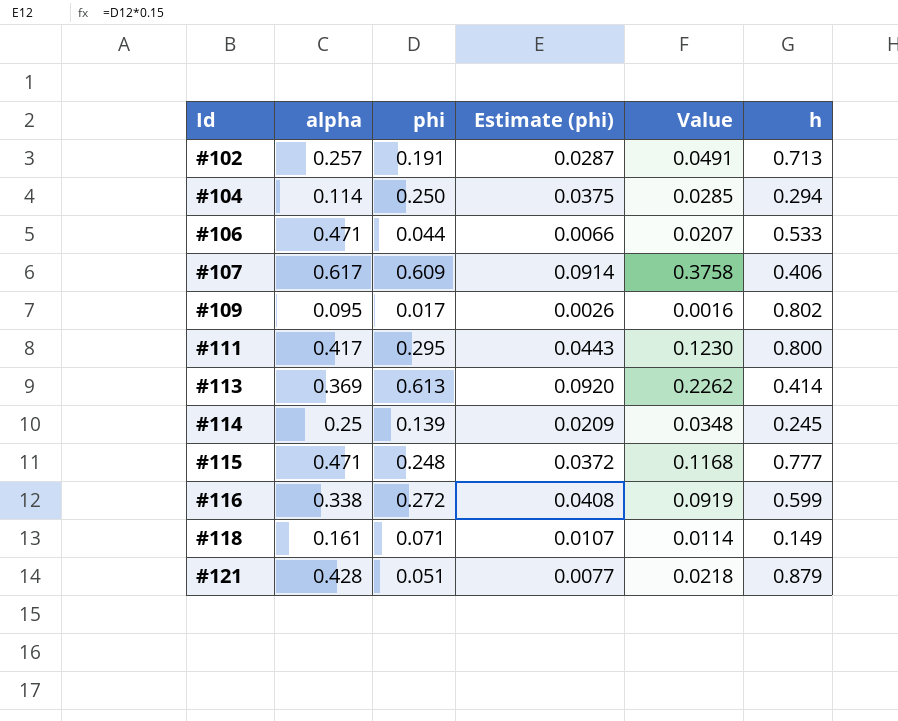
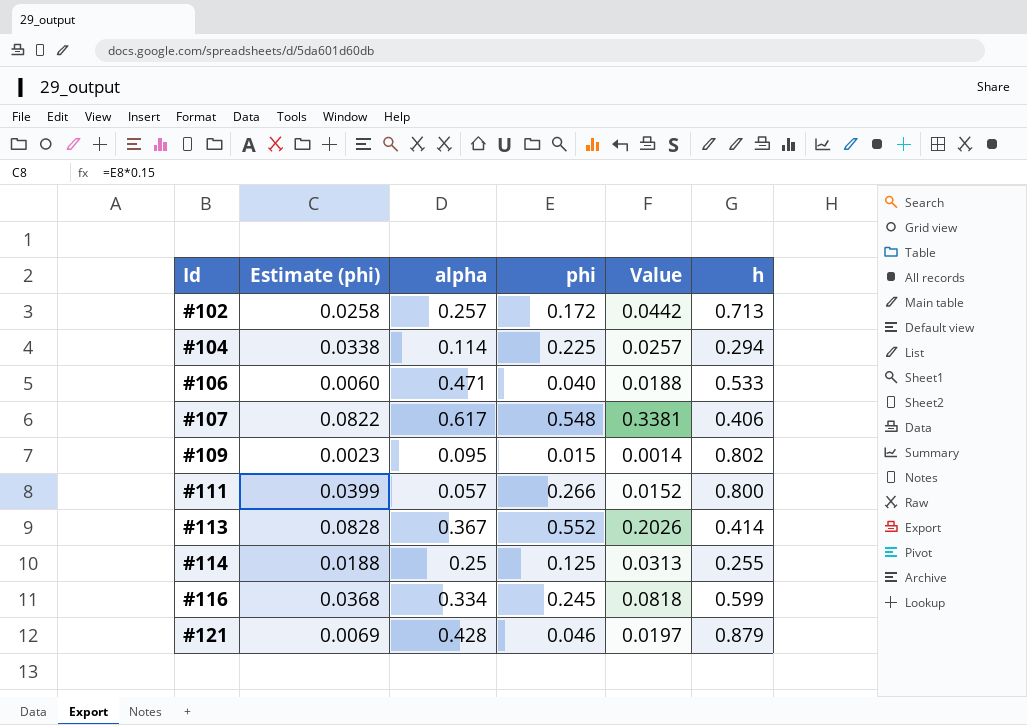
column Estimate (phi) | position: 4 -> 2
row #115: 0.471 | 0.248 | 0.0372 | 0.1168 | 0.777 -> none
row #118: 0.161 | 0.071 | 0.0107 | 0.0114 | 0.149 -> none
#102 | Estimate (phi): 0.0287 -> 0.0258
#102 | phi: 0.191 -> 0.172
#102 | Value: 0.0491 -> 0.0442
#104 | Estimate (phi): 0.0375 -> 0.0338
#104 | phi: 0.250 -> 0.225
#104 | Value: 0.0285 -> 0.0257
#106 | Estimate (phi): 0.0066 -> 0.0060
#106 | phi: 0.044 -> 0.040
#106 | Value: 0.0207 -> 0.0188
#107 | Estimate (phi): 0.0914 -> 0.0822
#107 | phi: 0.609 -> 0.548
#107 | Value: 0.3758 -> 0.3381
#109 | Estimate (phi): 0.0026 -> 0.0023
#109 | phi: 0.017 -> 0.015
#109 | Value: 0.0016 -> 0.0014
#111 | Estimate (phi): 0.0443 -> 0.0399
#111 | alpha: 0.417 -> 0.057
#111 | phi: 0.295 -> 0.266
#111 | Value: 0.1230 -> 0.0152
#113 | Estimate (phi): 0.0920 -> 0.0828
#113 | alpha: 0.369 -> 0.367
#113 | phi: 0.613 -> 0.552
#113 | Value: 0.2262 -> 0.2026
#114 | Estimate (phi): 0.0209 -> 0.0188
#114 | phi: 0.139 -> 0.125
#114 | Value: 0.0348 -> 0.0313
#114 | h: 0.245 -> 0.255
#116 | Estimate (phi): 0.0408 -> 0.0368
#116 | alpha: 0.338 -> 0.334
#116 | phi: 0.272 -> 0.245
#116 | Value: 0.0919 -> 0.0818
#121 | Estimate (phi): 0.0077 -> 0.0069
#121 | phi: 0.051 -> 0.046
#121 | Value: 0.0218 -> 0.0197

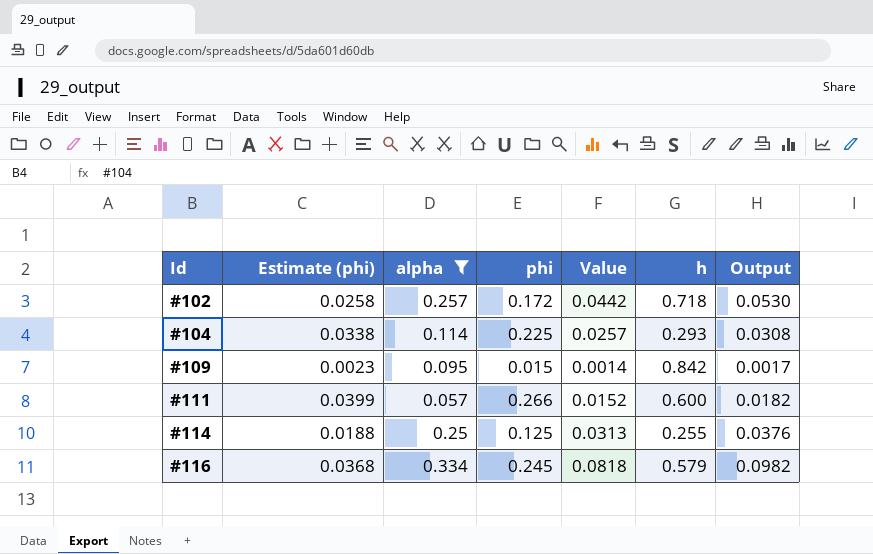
filter: none -> alpha <= 0.334
column Output | formula: none -> [Value] * 1.2
#102 | h: 0.713 -> 0.718
#104 | h: 0.294 -> 0.293
#109 | h: 0.802 -> 0.842
#111 | h: 0.800 -> 0.600
#116 | h: 0.599 -> 0.579

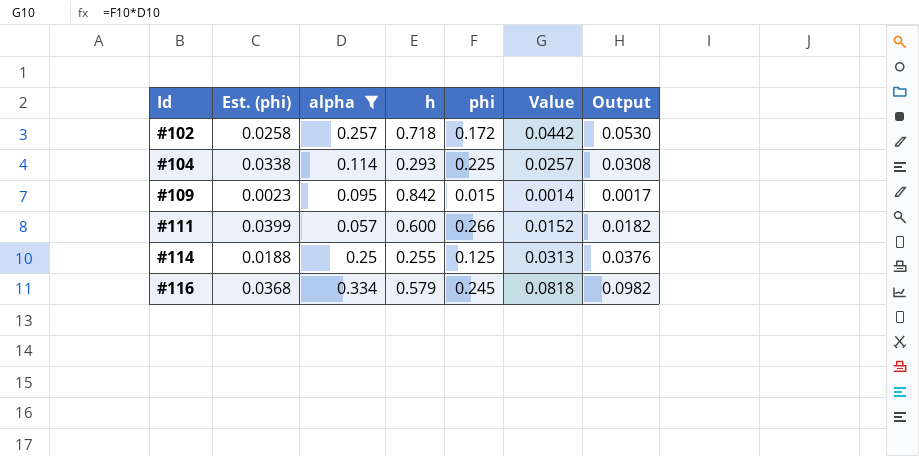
column name: Estimate (phi) -> Est. (phi)
column h | position: 6 -> 4

